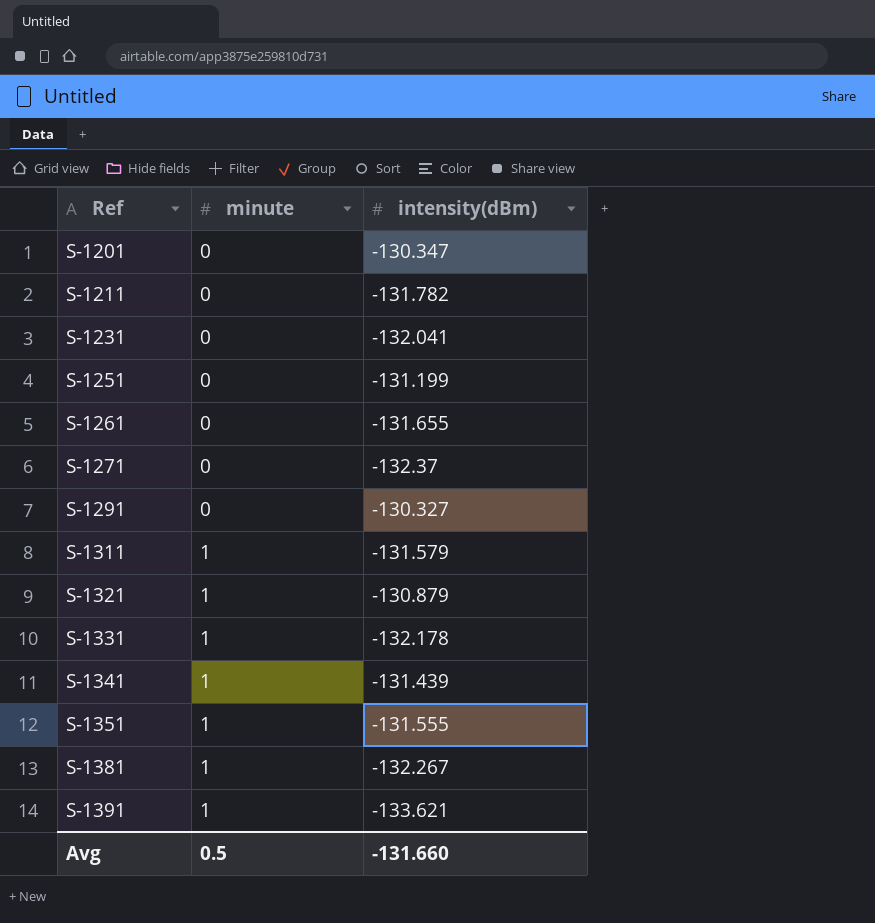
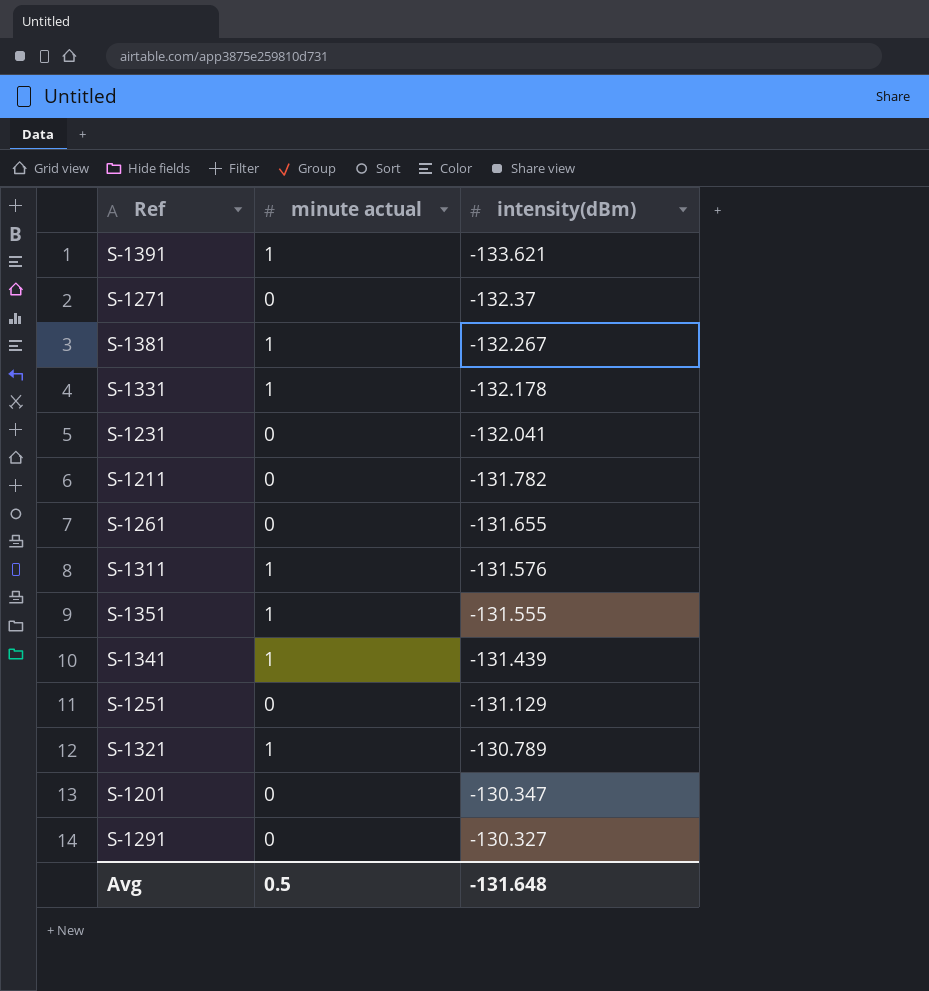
row order: Ref ascending -> intensity(dBm) ascending
column name: minute -> minute actual
S-1311 | intensity(dBm): -131.579 -> -131.576
S-1251 | intensity(dBm): -131.199 -> -131.129
S-1321 | intensity(dBm): -130.879 -> -130.789
Avg | intensity(dBm): -131.660 -> -131.648

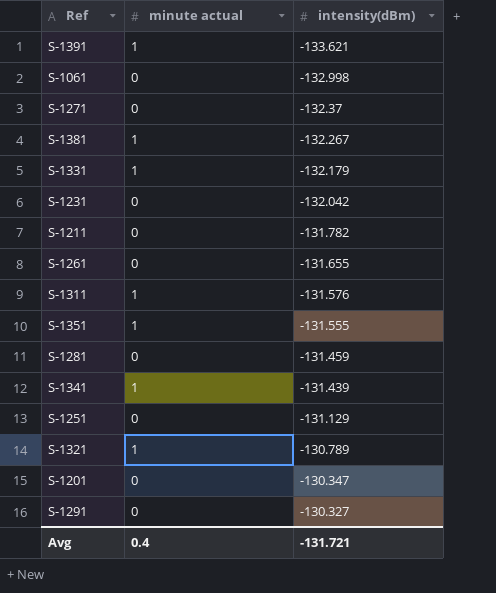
row S-1061: none -> 0 | -132.998
S-1331 | intensity(dBm): -132.178 -> -132.179
S-1231 | intensity(dBm): -132.041 -> -132.042
row S-1281: none -> 0 | -131.459
Avg | minute actual: 0.5 -> 0.4
Avg | intensity(dBm): -131.648 -> -131.721

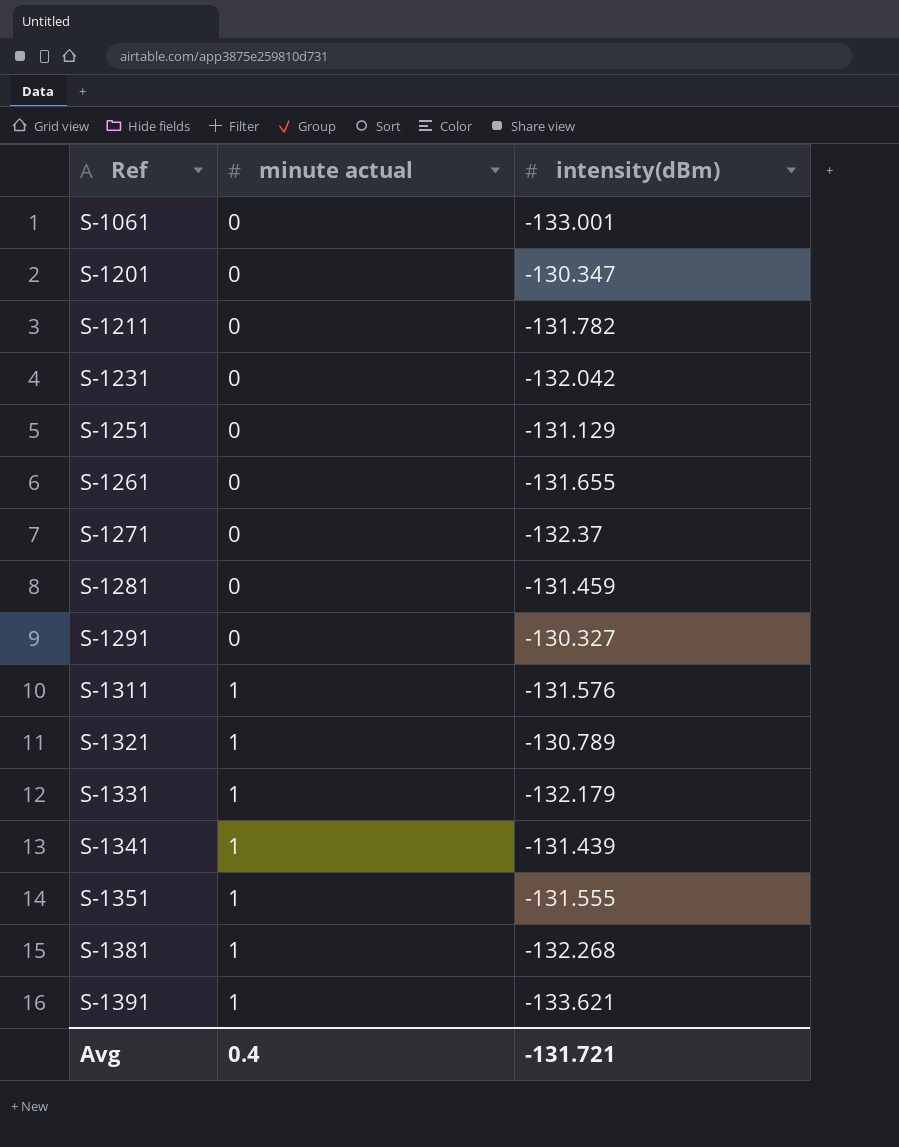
row order: intensity(dBm) ascending -> Ref ascending
S-1061 | intensity(dBm): -132.998 -> -133.001
S-1381 | intensity(dBm): -132.267 -> -132.268

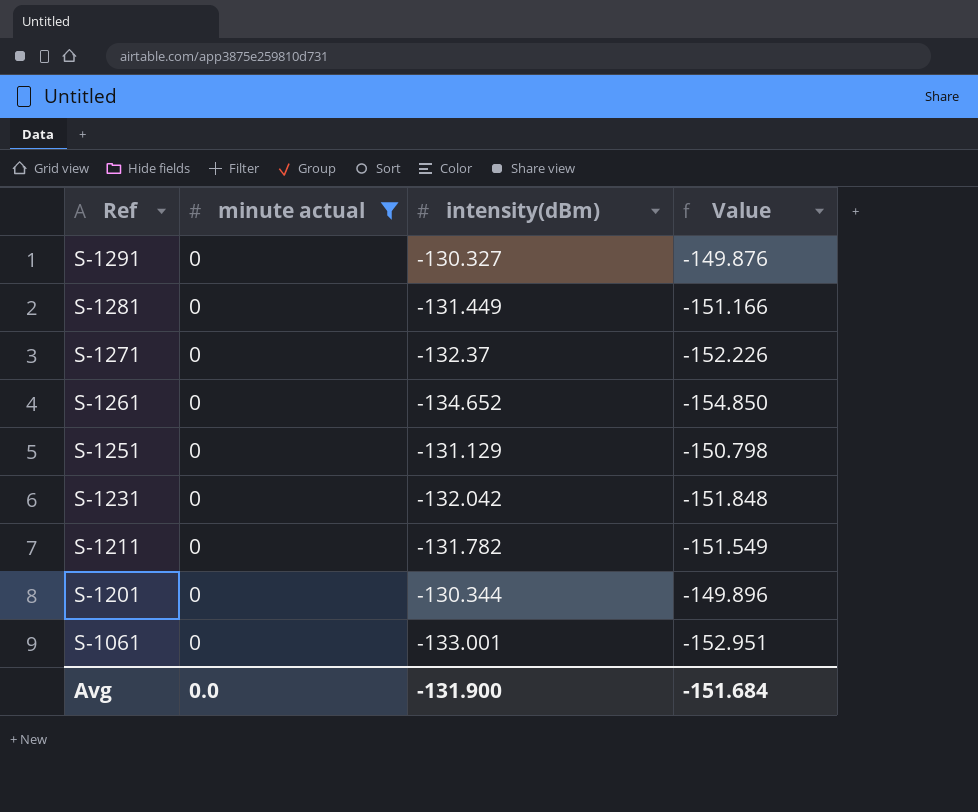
filter: none -> minute actual = 0
row order: Ref ascending -> Ref descending
column Value | formula: none -> [intensity(dBm)] * 1.15
S-1281 | intensity(dBm): -131.459 -> -131.449
S-1261 | intensity(dBm): -131.655 -> -134.652
S-1201 | intensity(dBm): -130.347 -> -130.344
Avg | minute actual: 0.4 -> 0.0
Avg | intensity(dBm): -131.721 -> -131.900

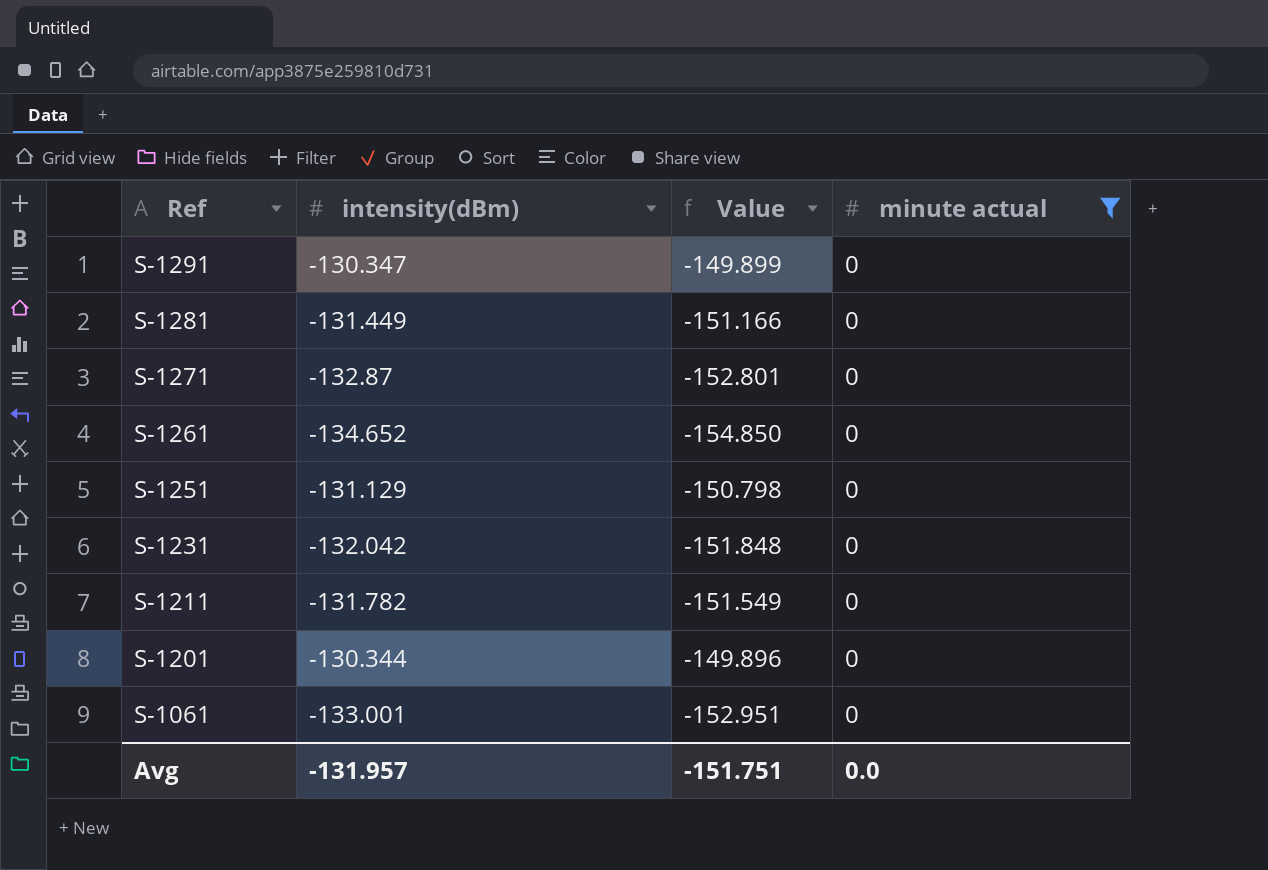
column minute actual | position: 2 -> 4
S-1291 | intensity(dBm): -130.327 -> -130.347
S-1291 | Value: -149.876 -> -149.899
S-1271 | intensity(dBm): -132.37 -> -132.87
S-1271 | Value: -152.226 -> -152.801
Avg | intensity(dBm): -131.900 -> -131.957
Avg | Value: -151.684 -> -151.751

